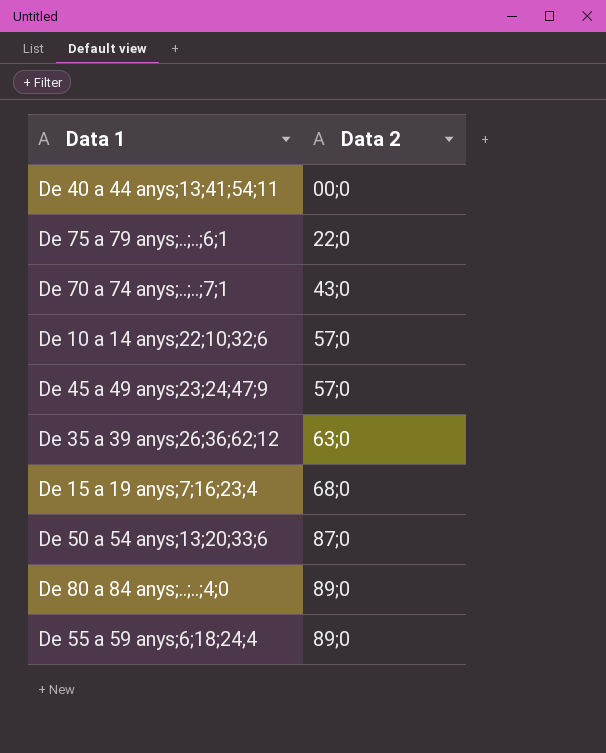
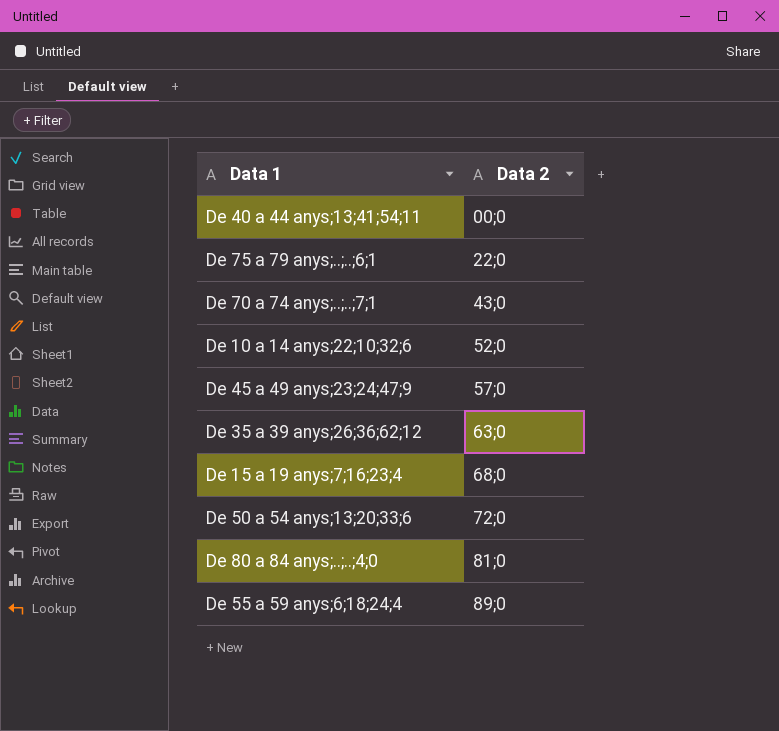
De 10 a 14 anys;22;10;32;6 | Data 2: 57;0 -> 52;0
De 50 a 54 anys;13;20;33;6 | Data 2: 87;0 -> 72;0
De 80 a 84 anys;..;..;4;0 | Data 2: 89;0 -> 81;0

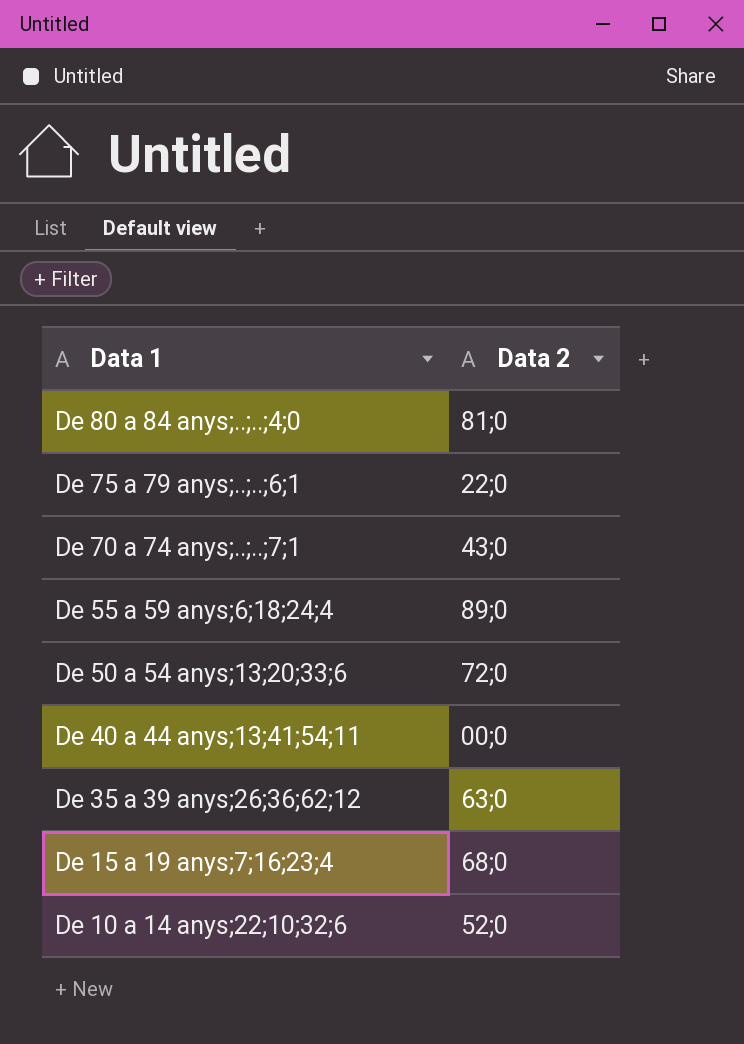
row order: Data 2 ascending -> Data 1 descending
row De 45 a 49 anys;23;24;47;9: 57;0 -> none

